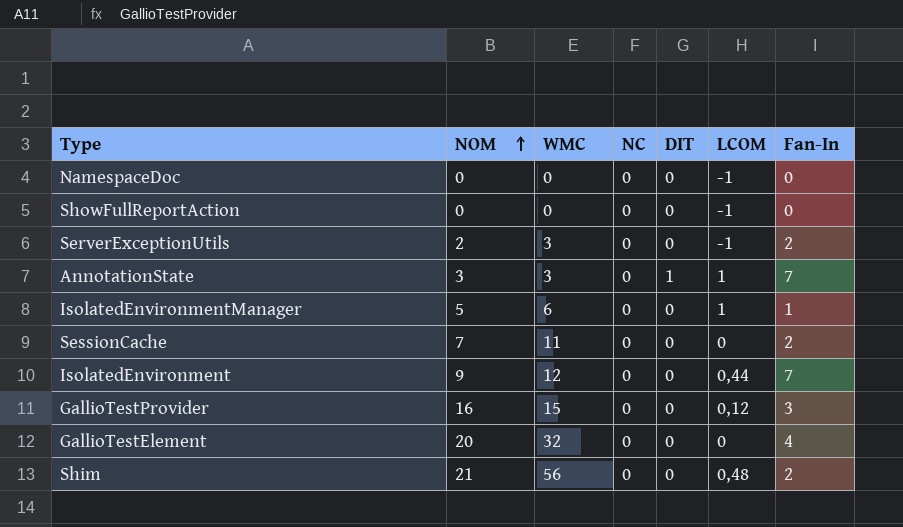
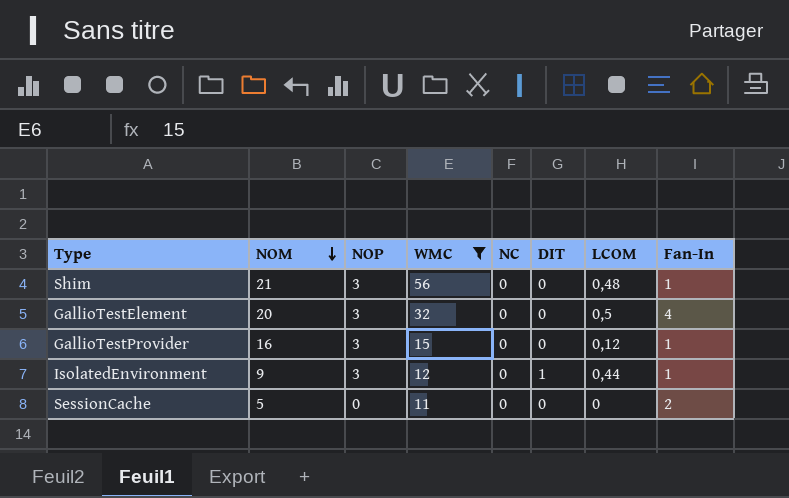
filter: none -> WMC >= 11
row order: NOM ascending -> NOM descending
column NOP | position: none -> 3
Shim | Fan-In: 2 -> 1
GallioTestElement | LCOM: 0 -> 0,5
GallioTestProvider | Fan-In: 3 -> 1
IsolatedEnvironment | DIT: 0 -> 1
IsolatedEnvironment | Fan-In: 7 -> 1
SessionCache | NOM: 7 -> 5

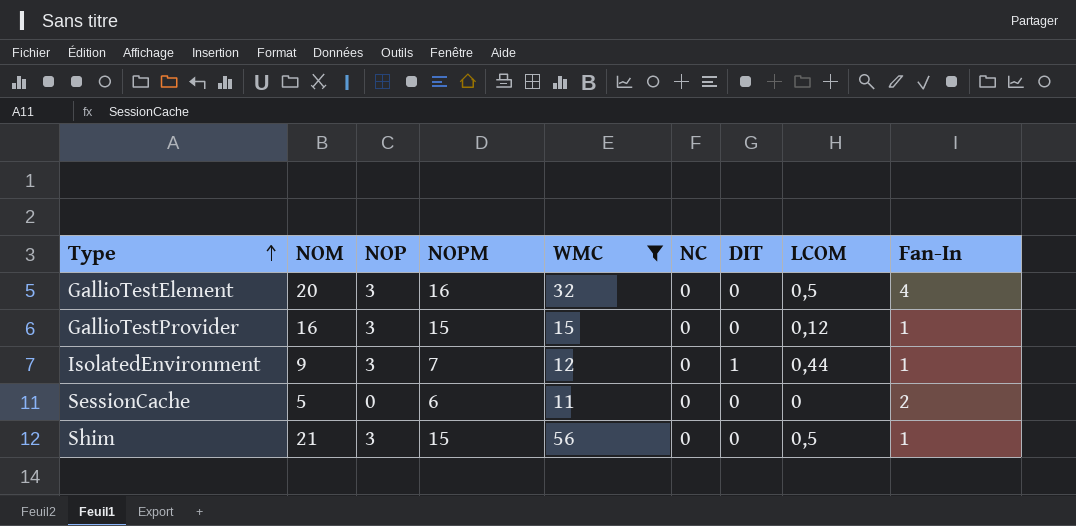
row order: NOM descending -> Type ascending
column NOPM | position: none -> 4
Shim | LCOM: 0,48 -> 0,5

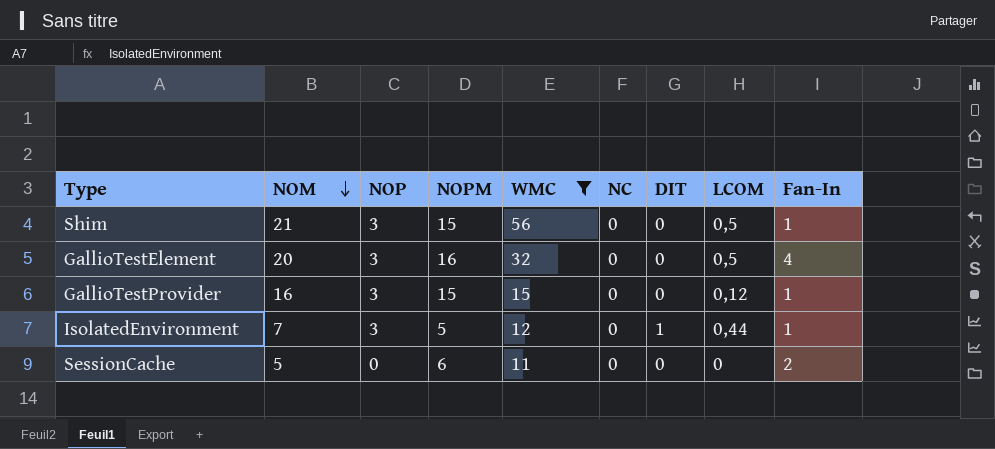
row order: Type ascending -> NOM descending
IsolatedEnvironment | NOM: 9 -> 7
IsolatedEnvironment | NOPM: 7 -> 5

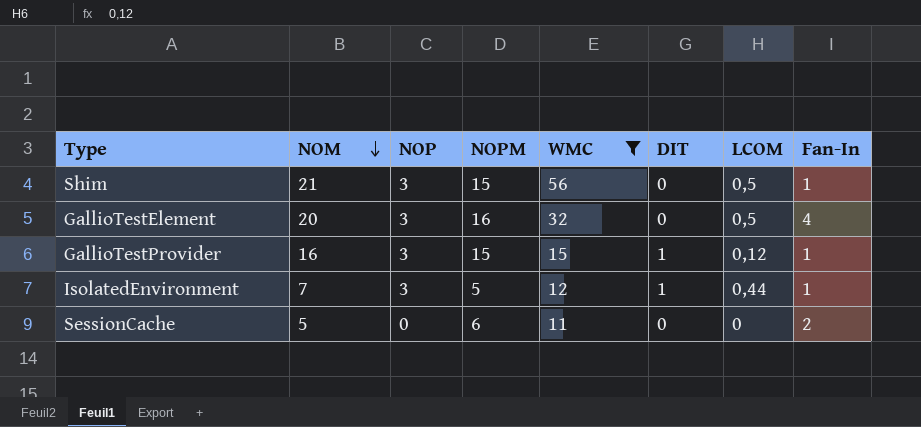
column NC | position: 6 -> none
GallioTestProvider | DIT: 0 -> 1

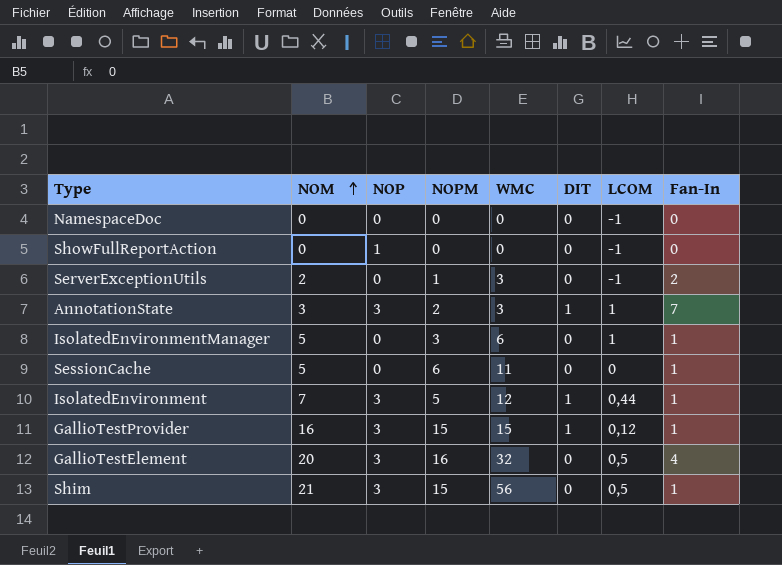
filter: WMC >= 11 -> none
row order: NOM descending -> NOM ascending
SessionCache | Fan-In: 2 -> 1

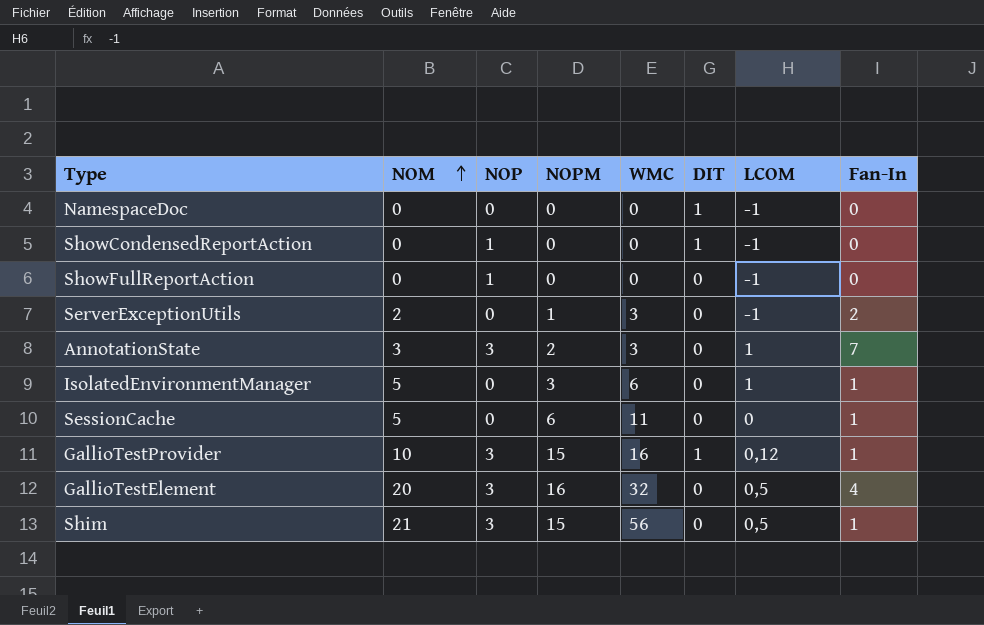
row IsolatedEnvironment: 7 | 3 | 5 | 12 | 1 | 0,44 | 1 -> none
NamespaceDoc | DIT: 0 -> 1
row ShowCondensedReportAction: none -> 0 | 1 | 0 | 0 | 1 | -1 | 0
AnnotationState | DIT: 1 -> 0
GallioTestProvider | NOM: 16 -> 10
GallioTestProvider | WMC: 15 -> 16

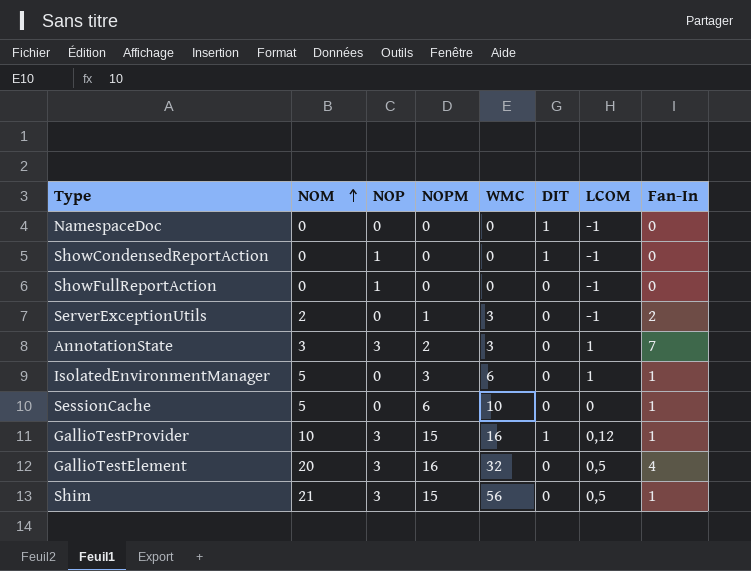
SessionCache | WMC: 11 -> 10

